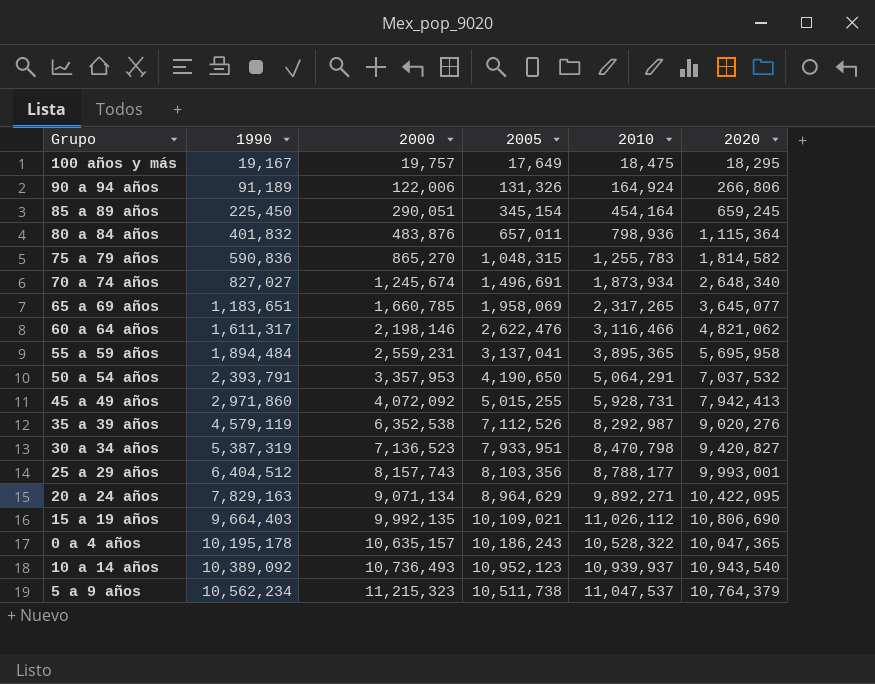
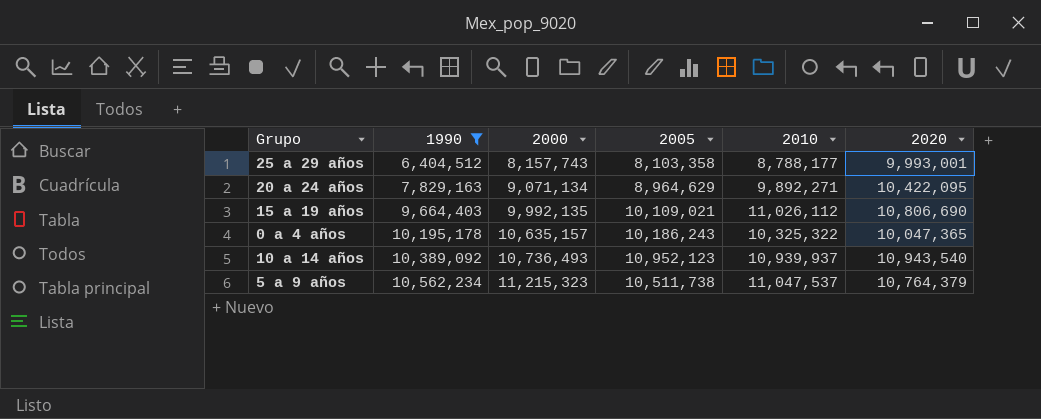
filter: none -> 1990 >= 6,404,512
25 a 29 años | 2005: 8,103,356 -> 8,103,358
0 a 4 años | 2010: 10,528,322 -> 10,325,322

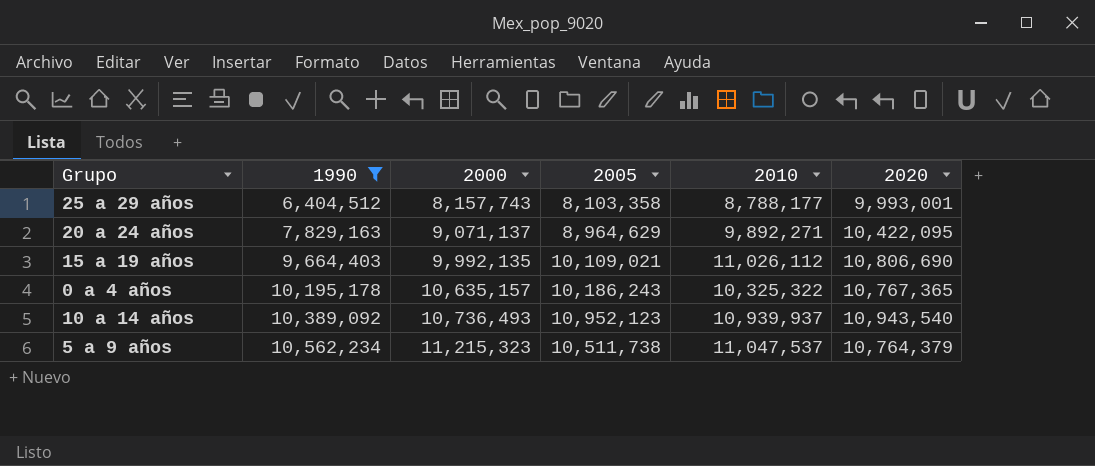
20 a 24 años | 2000: 9,071,134 -> 9,071,137
0 a 4 años | 2020: 10,047,365 -> 10,767,365

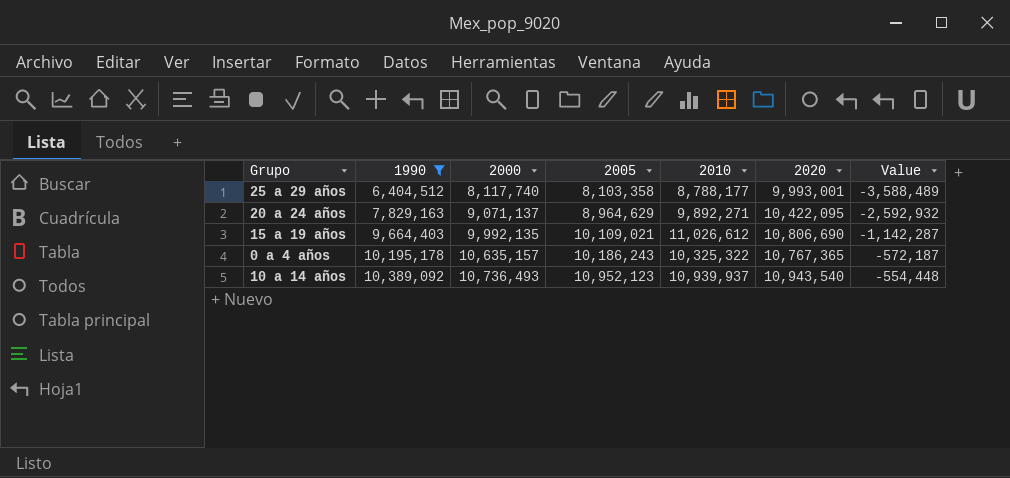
column Value | formula: none -> [1990] - [2020]
row 5 a 9 años: 10,562,234 | 11,215,323 | 10,511,738 | 11,047,537 | 10,764,379 -> none
25 a 29 años | 2000: 8,157,743 -> 8,117,740
15 a 19 años | 2010: 11,026,112 -> 11,026,612

